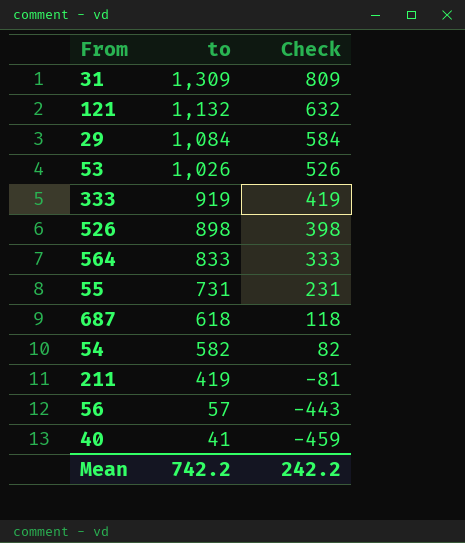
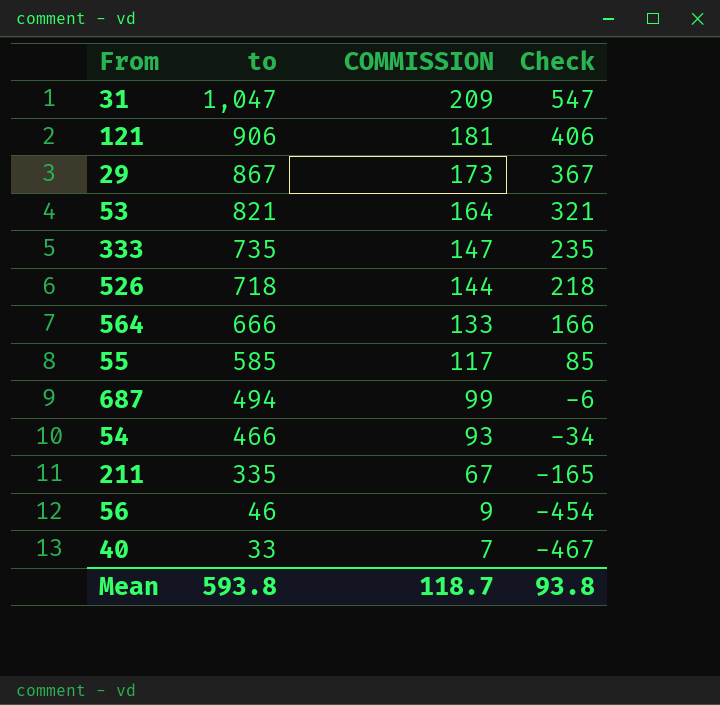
column COMMISSION | formula: none -> [to] * 0.2
31 | to: 1,309 -> 1,047
31 | Check: 809 -> 547
121 | to: 1,132 -> 906
121 | Check: 632 -> 406
29 | to: 1,084 -> 867
29 | Check: 584 -> 367
53 | to: 1,026 -> 821
53 | Check: 526 -> 321
333 | to: 919 -> 735
333 | Check: 419 -> 235
526 | to: 898 -> 718
526 | Check: 398 -> 218
564 | to: 833 -> 666
564 | Check: 333 -> 166
55 | to: 731 -> 585
55 | Check: 231 -> 85
687 | to: 618 -> 494
687 | Check: 118 -> -6
54 | to: 582 -> 466
54 | Check: 82 -> -34
211 | to: 419 -> 335
211 | Check: -81 -> -165
56 | to: 57 -> 46
56 | Check: -443 -> -454
40 | to: 41 -> 33
40 | Check: -459 -> -467
Mean | to: 742.2 -> 593.8
Mean | Check: 242.2 -> 93.8

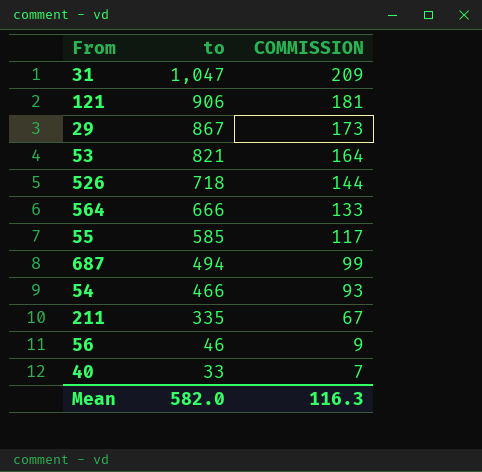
column Check | formula: [to] - 500 -> none
row 333: 735 | 147 | 235 -> none
Mean | to: 593.8 -> 582.0
Mean | COMMISSION: 118.7 -> 116.3

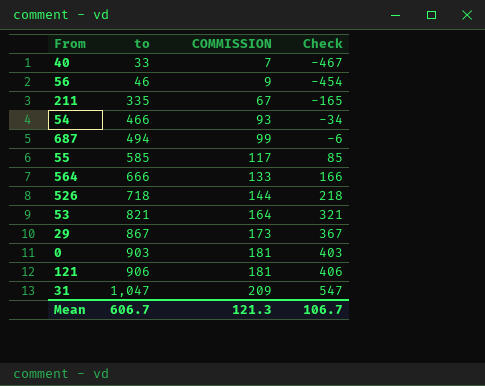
row order: to descending -> to ascending
column Check | formula: none -> [to] - 500
row 0: none -> 903 | 181 | 403
Mean | to: 582.0 -> 606.7
Mean | COMMISSION: 116.3 -> 121.3

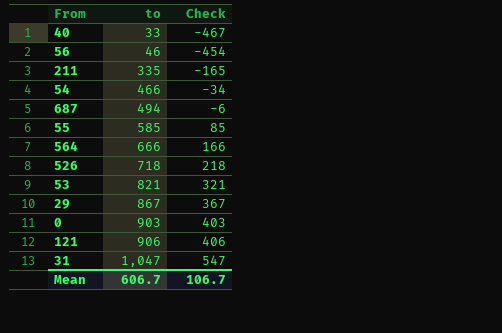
column COMMISSION | formula: [to] * 0.2 -> none

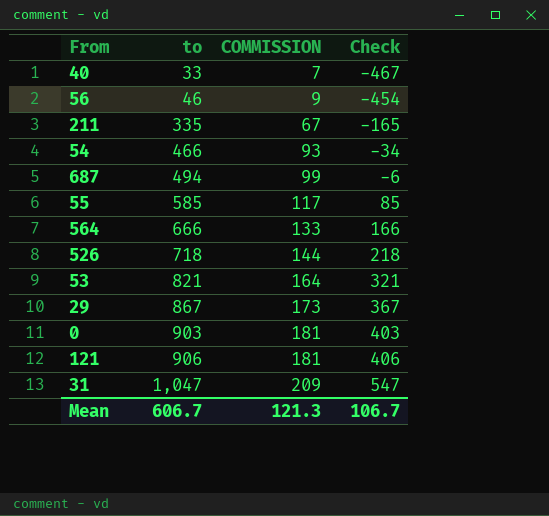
column COMMISSION | formula: none -> [to] * 0.2

